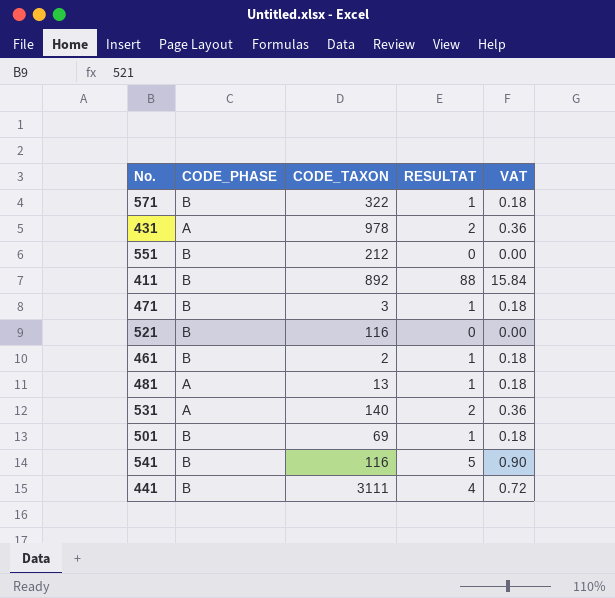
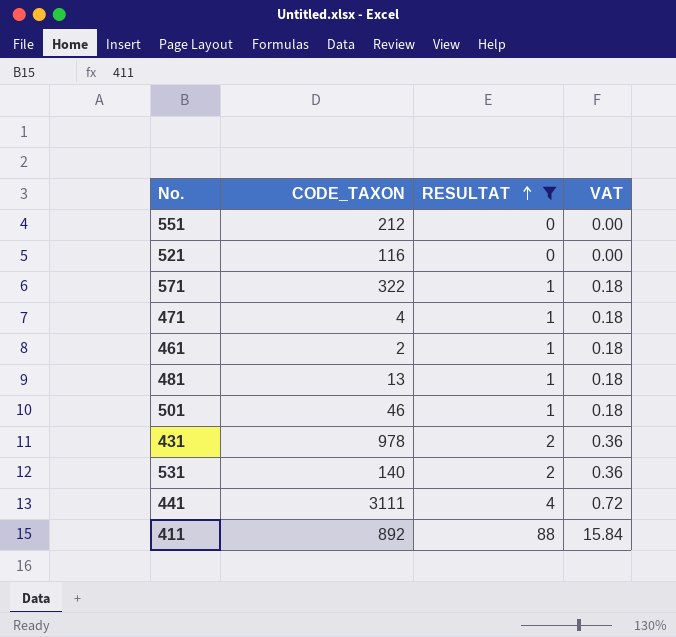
filter: none -> RESULTAT != 5
row order: none -> RESULTAT ascending
column CODE_PHASE | position: 2 -> none
471 | CODE_TAXON: 3 -> 4
501 | CODE_TAXON: 69 -> 46

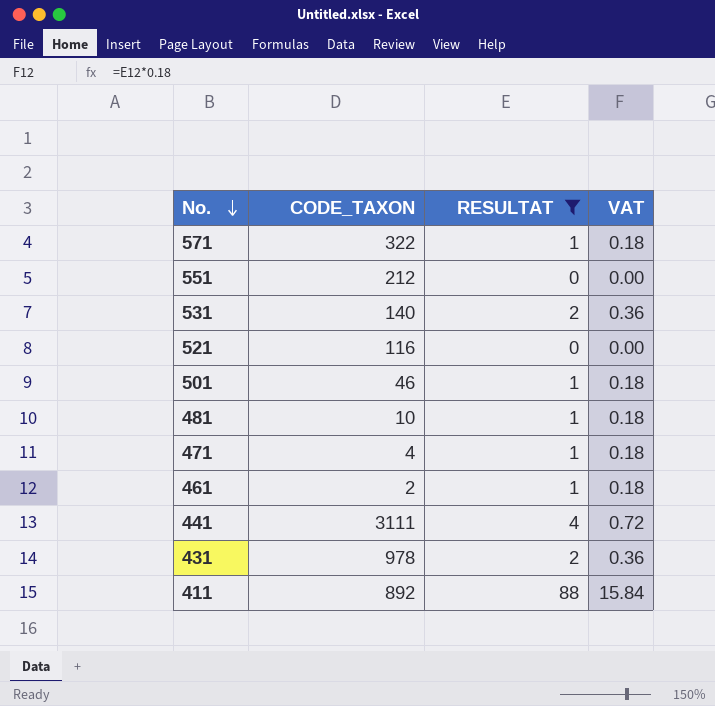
row order: RESULTAT ascending -> No. descending
481 | CODE_TAXON: 13 -> 10

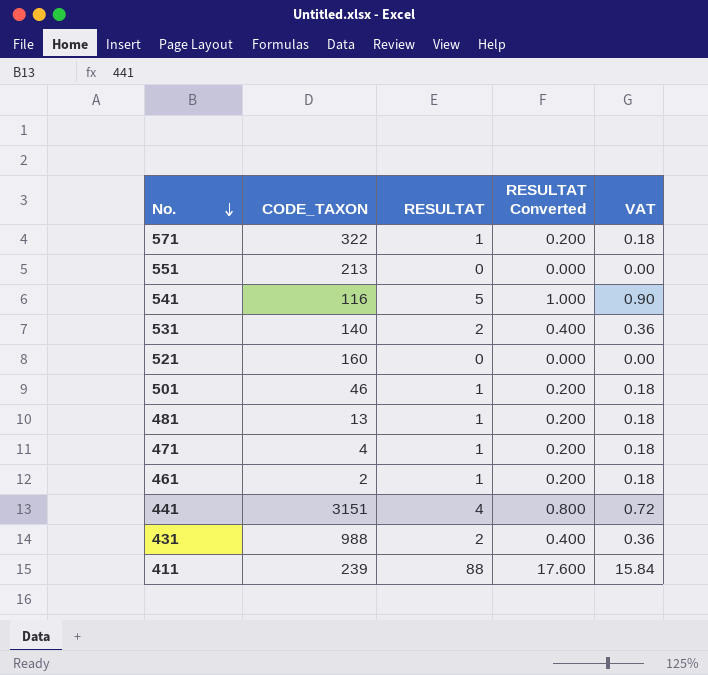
filter: RESULTAT != 5 -> none
column RESULTAT Converted | formula: none -> [RESULTAT] * 0.2
551 | CODE_TAXON: 212 -> 213
521 | CODE_TAXON: 116 -> 160
481 | CODE_TAXON: 10 -> 13
441 | CODE_TAXON: 3111 -> 3151
431 | CODE_TAXON: 978 -> 988
411 | CODE_TAXON: 892 -> 239

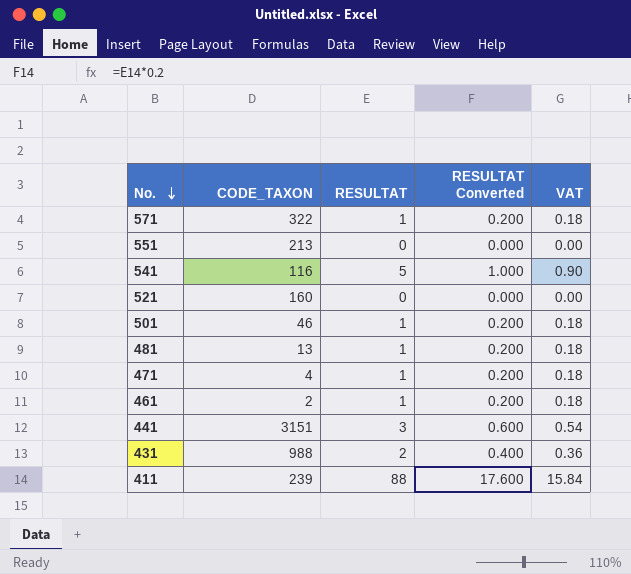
row 531: 140 | 2 | 0.400 | 0.36 -> none
441 | RESULTAT: 4 -> 3
441 | RESULTAT Converted: 0.800 -> 0.600
441 | VAT: 0.72 -> 0.54

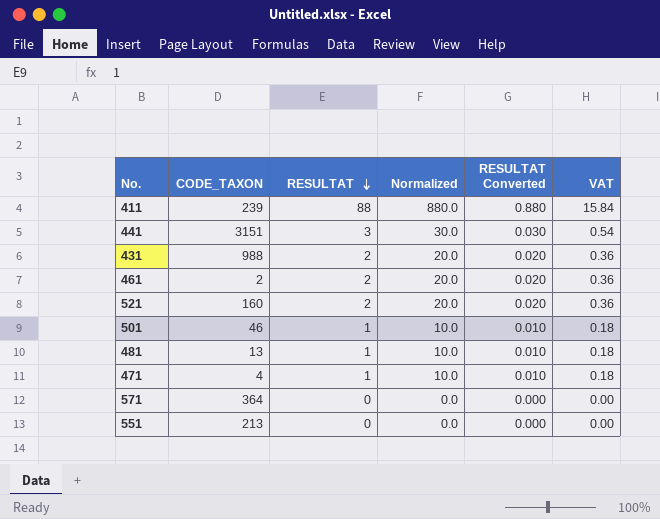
row order: No. descending -> RESULTAT descending
column Normalized | formula: none -> [RESULTAT] * 10
column RESULTAT Converted | formula: [RESULTAT] * 0.2 -> [RESULTAT] * 0.01
row 541: 116 | 5 | 1.000 | 0.90 -> none
461 | RESULTAT: 1 -> 2
461 | VAT: 0.18 -> 0.36
521 | RESULTAT: 0 -> 2
521 | VAT: 0.00 -> 0.36
571 | CODE_TAXON: 322 -> 364
571 | RESULTAT: 1 -> 0
571 | VAT: 0.18 -> 0.00

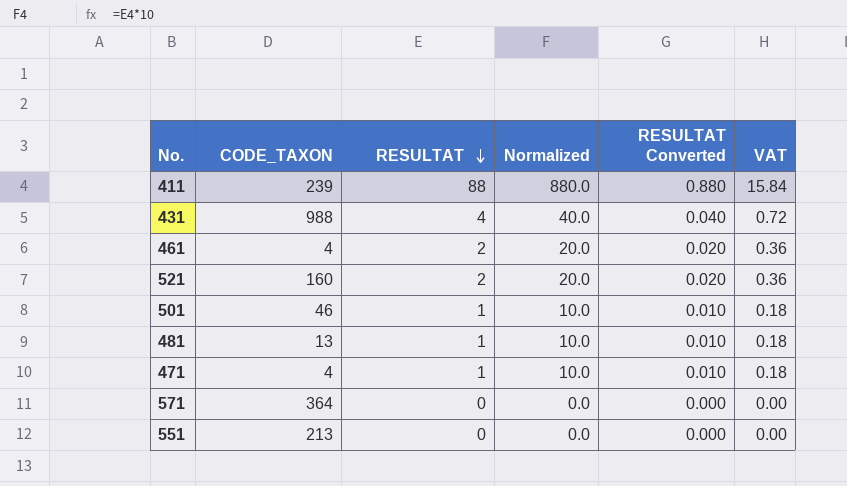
row 441: 3151 | 3 | 30.0 | 0.030 | 0.54 -> none
431 | RESULTAT: 2 -> 4
431 | Normalized: 20.0 -> 40.0
431 | RESULTAT Converted: 0.020 -> 0.040
431 | VAT: 0.36 -> 0.72
461 | CODE_TAXON: 2 -> 4

